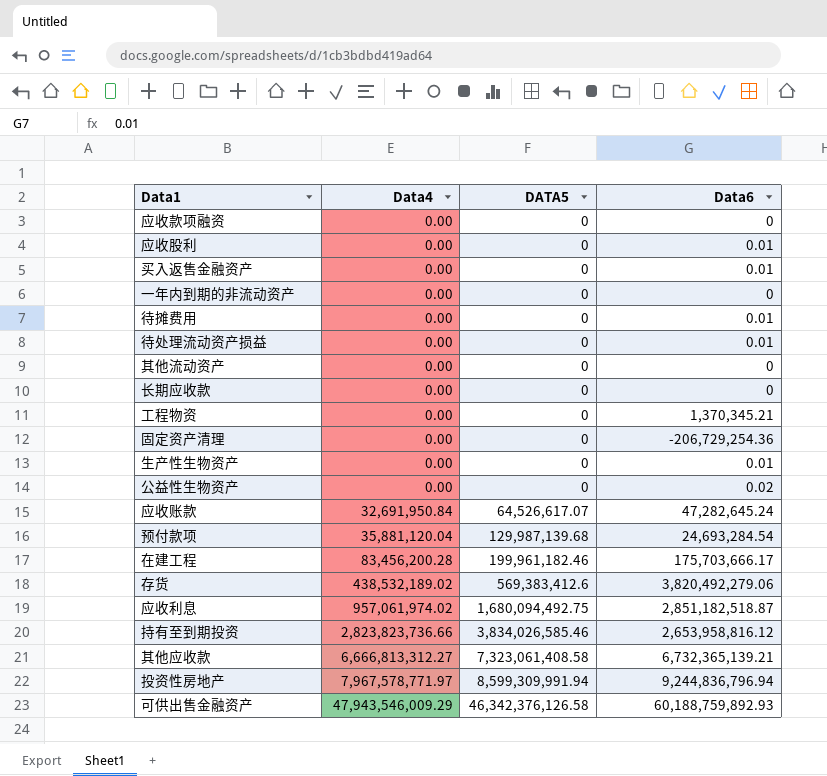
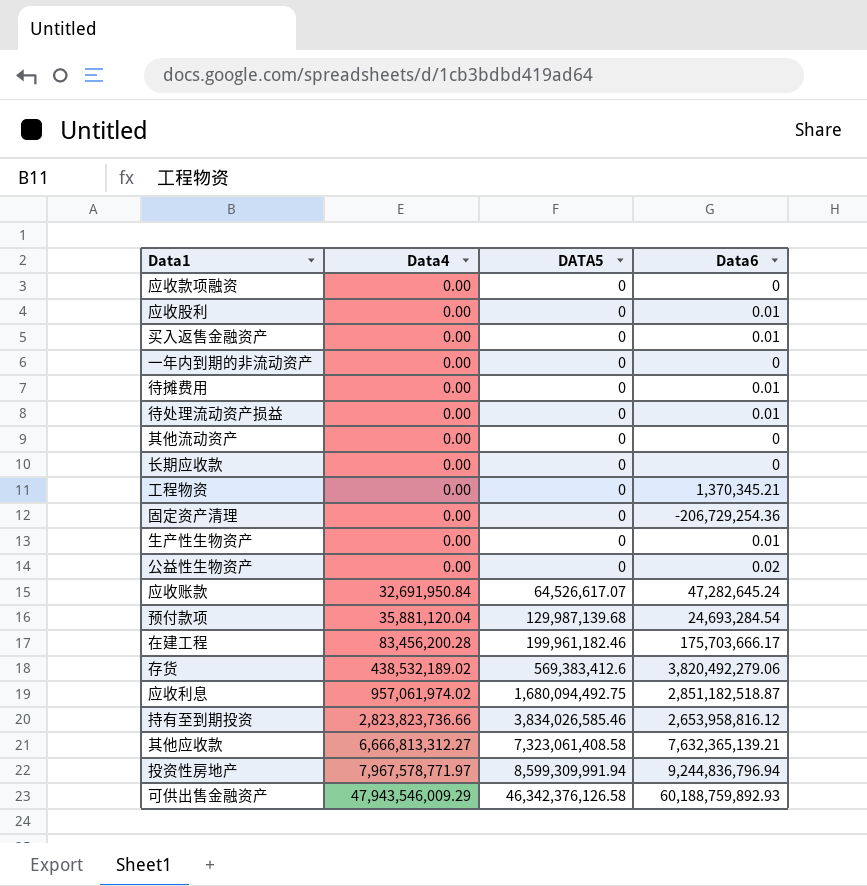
其他应收款 | Data6: 6,732,365,139.21 -> 7,632,365,139.21

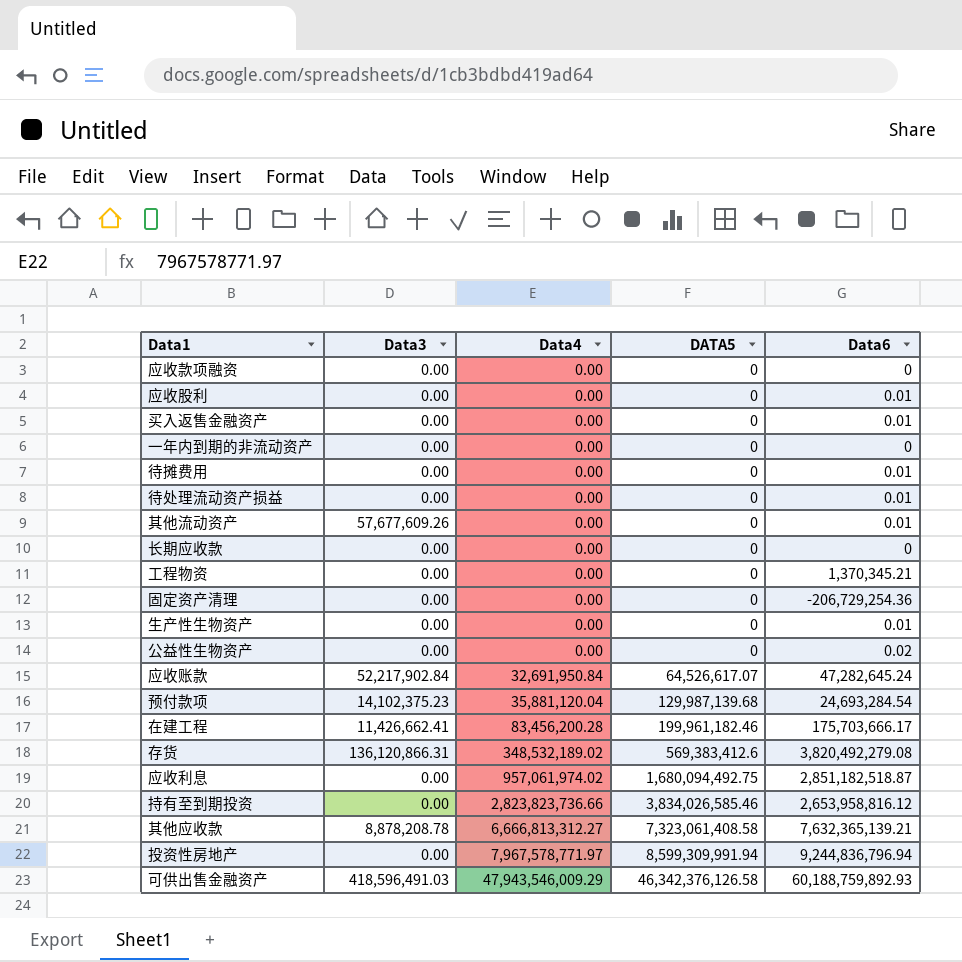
column Data3 | position: none -> 2
其他流动资产 | Data6: 0 -> 0.01
存货 | Data4: 438,532,189.02 -> 348,532,189.02
存货 | Data6: 3,820,492,279.06 -> 3,820,492,279.08

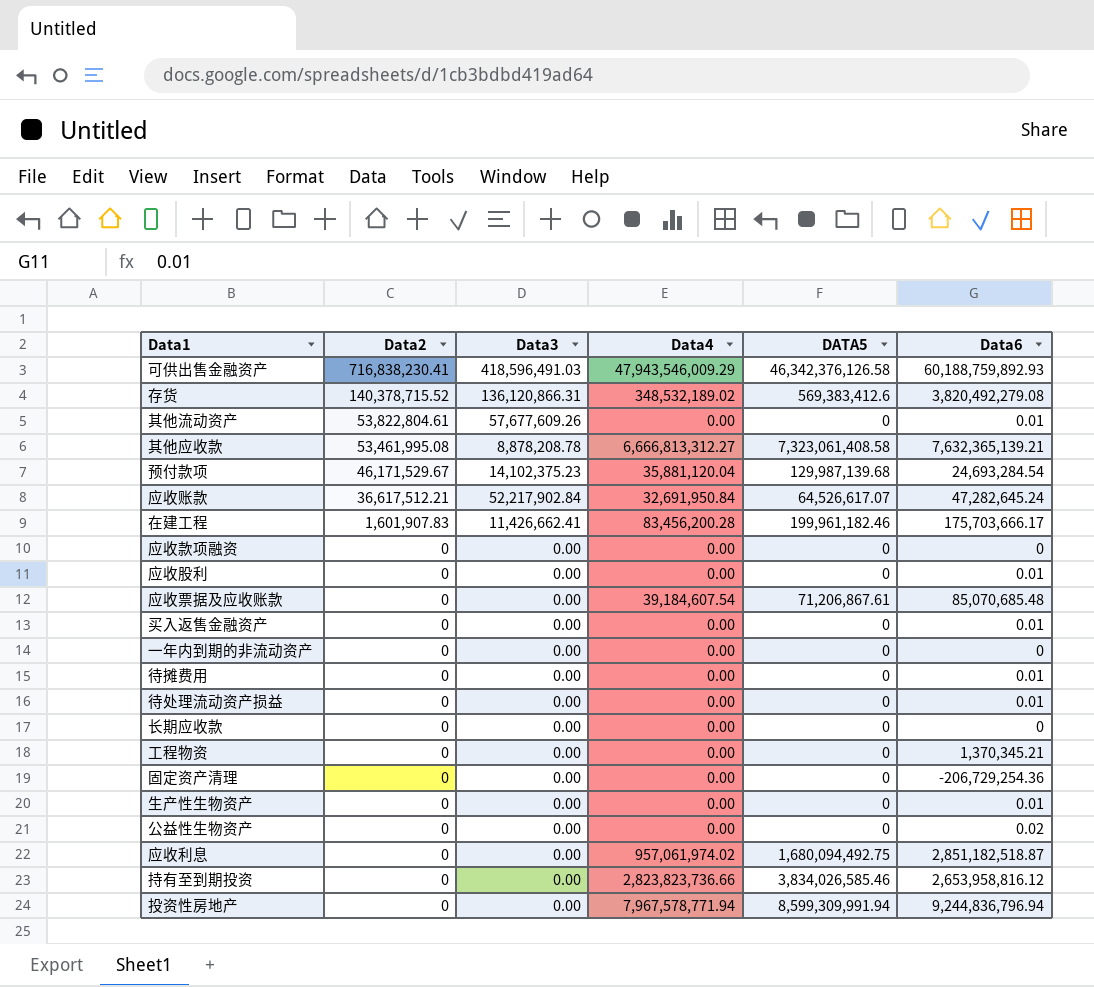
row order: Data4 ascending -> Data2 descending
column Data2 | position: none -> 2
row 应收票据及应收账款: none -> 0 | 0.00 | 39,184,607.54 | 71,206,867.61 | 85,070,685.48
投资性房地产 | Data4: 7,967,578,771.97 -> 7,967,578,771.94

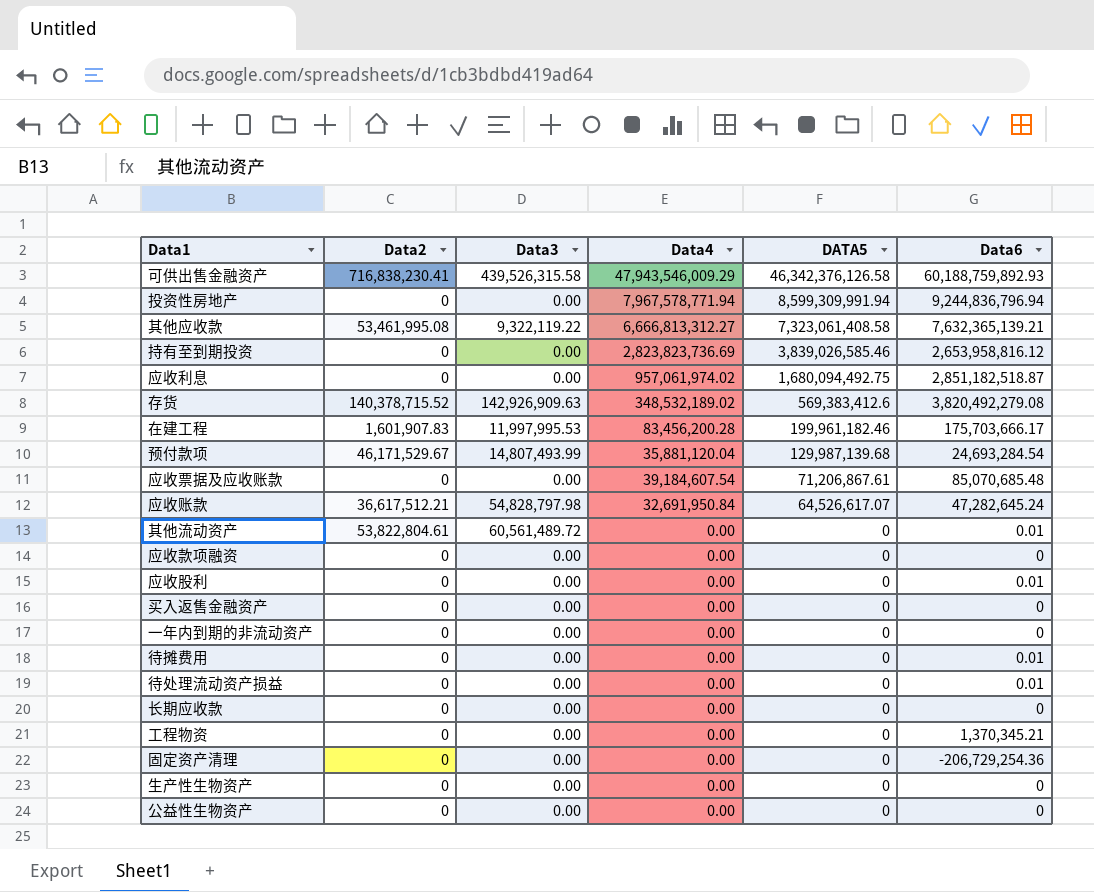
row order: Data2 descending -> DATA5 descending
可供出售金融资产 | Data3: 418,596,491.03 -> 439,526,315.58
其他应收款 | Data3: 8,878,208.78 -> 9,322,119.22
持有至到期投资 | Data4: 2,823,823,736.66 -> 2,823,823,736.69
持有至到期投资 | DATA5: 3,834,026,585.46 -> 3,839,026,585.46
存货 | Data3: 136,120,866.31 -> 142,926,909.63
在建工程 | Data3: 11,426,662.41 -> 11,997,995.53
预付款项 | Data3: 14,102,375.23 -> 14,807,493.99
应收账款 | Data3: 52,217,902.84 -> 54,828,797.98
其他流动资产 | Data3: 57,677,609.26 -> 60,561,489.72
买入返售金融资产 | Data6: 0.01 -> 0
生产性生物资产 | Data6: 0.01 -> 0
公益性生物资产 | Data6: 0.02 -> 0

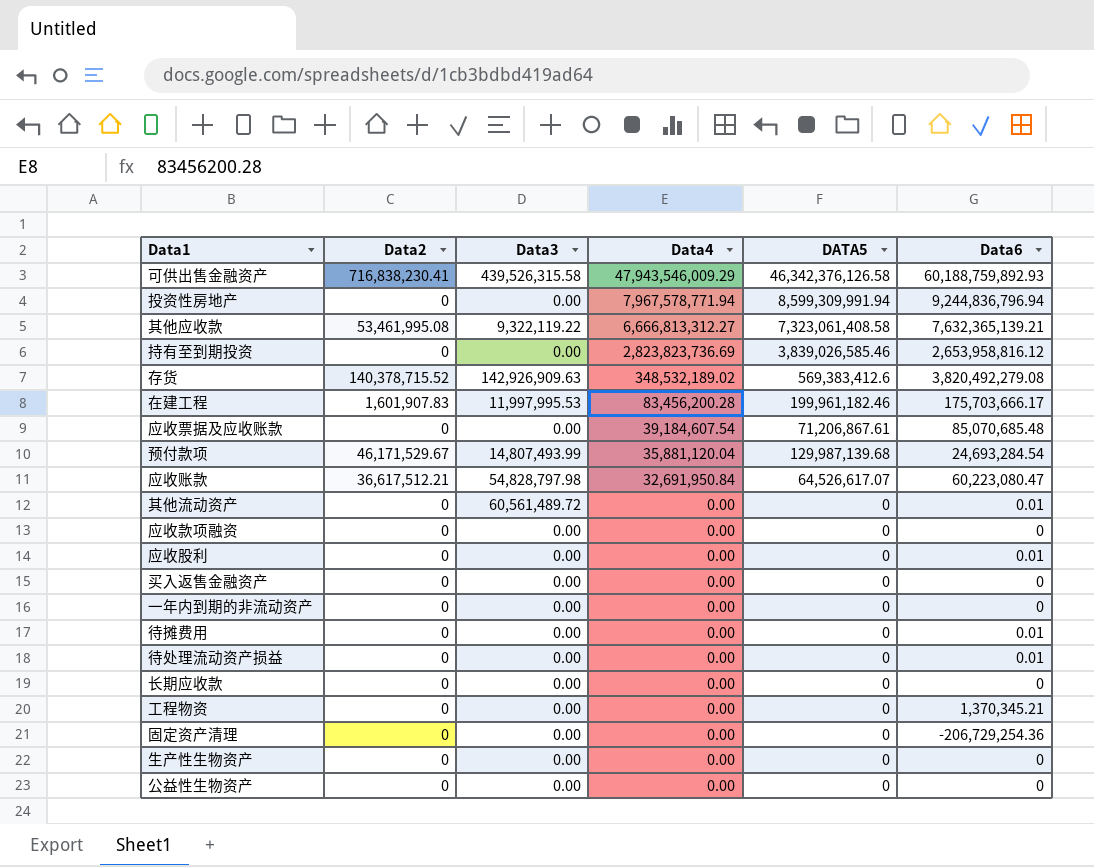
row order: DATA5 descending -> Data4 descending
row 应收利息: 0 | 0.00 | 957,061,974.02 | 1,680,094,492.75 | 2,851,182,518.87 -> none
应收账款 | Data6: 47,282,645.24 -> 60,223,080.47
其他流动资产 | Data2: 53,822,804.61 -> 0

